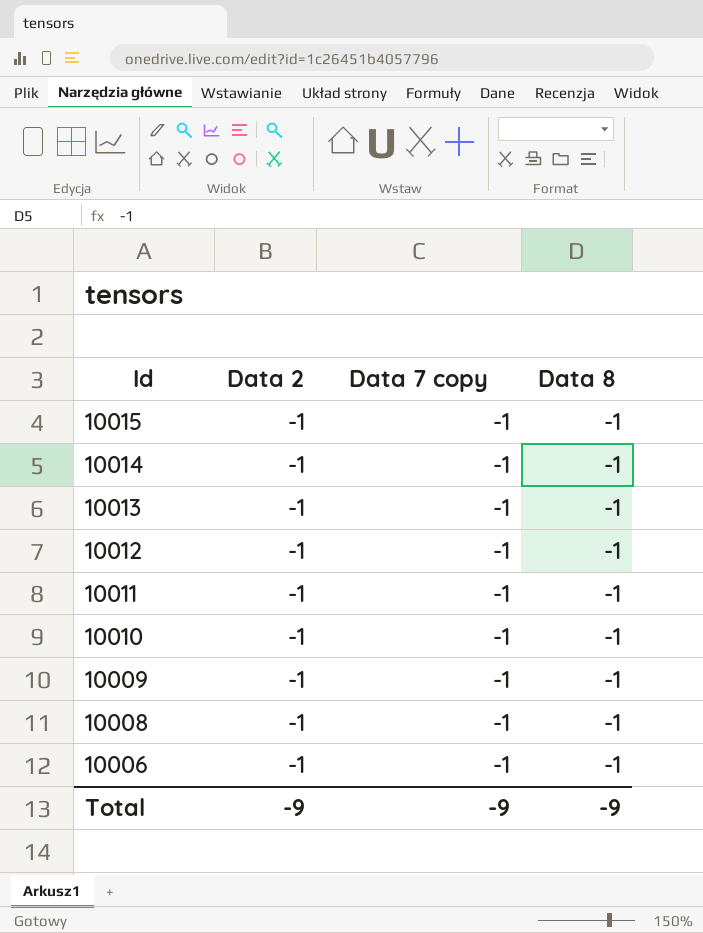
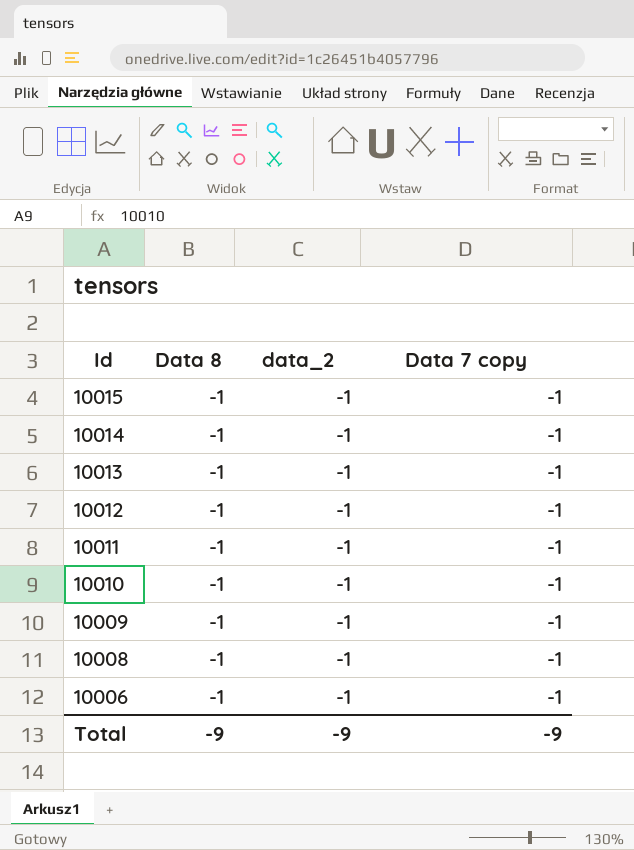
column Data 8 | position: 4 -> 2
column name: Data 2 -> data_2

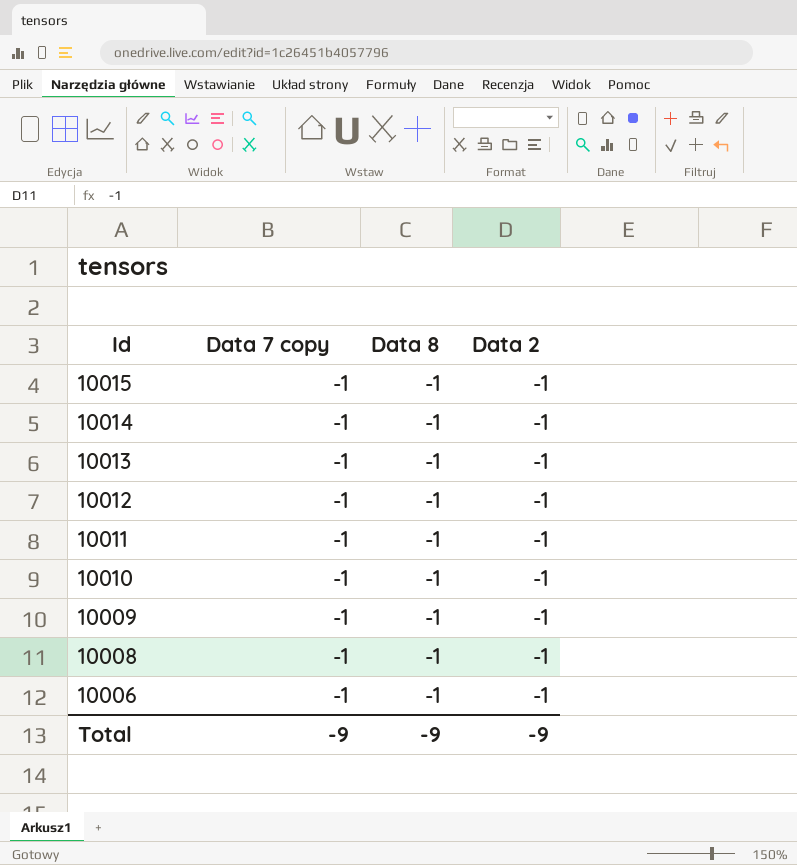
column Data 7 copy | position: 4 -> 2
column name: data_2 -> Data 2

